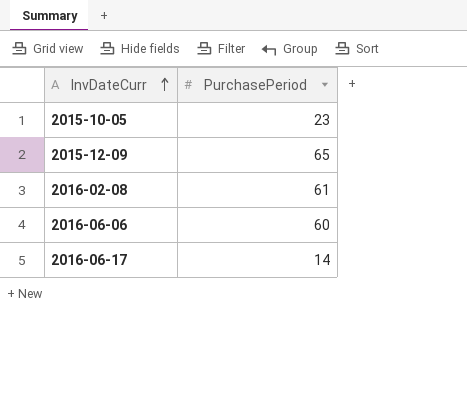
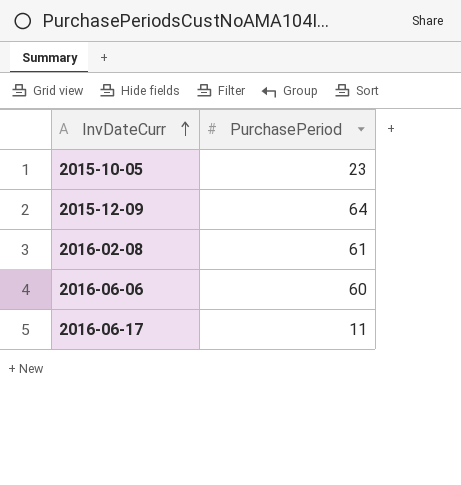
2015-12-09 | PurchasePeriod: 65 -> 64
2016-06-17 | PurchasePeriod: 14 -> 11

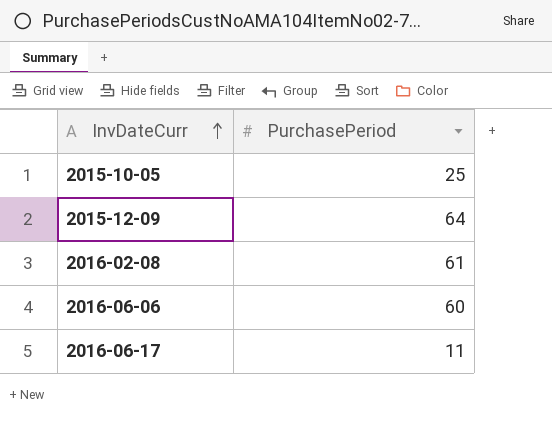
2015-10-05 | PurchasePeriod: 23 -> 25

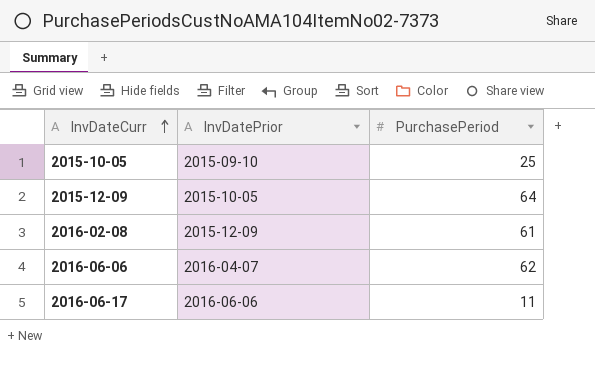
column InvDatePrior | position: none -> 2
2016-06-06 | PurchasePeriod: 60 -> 62

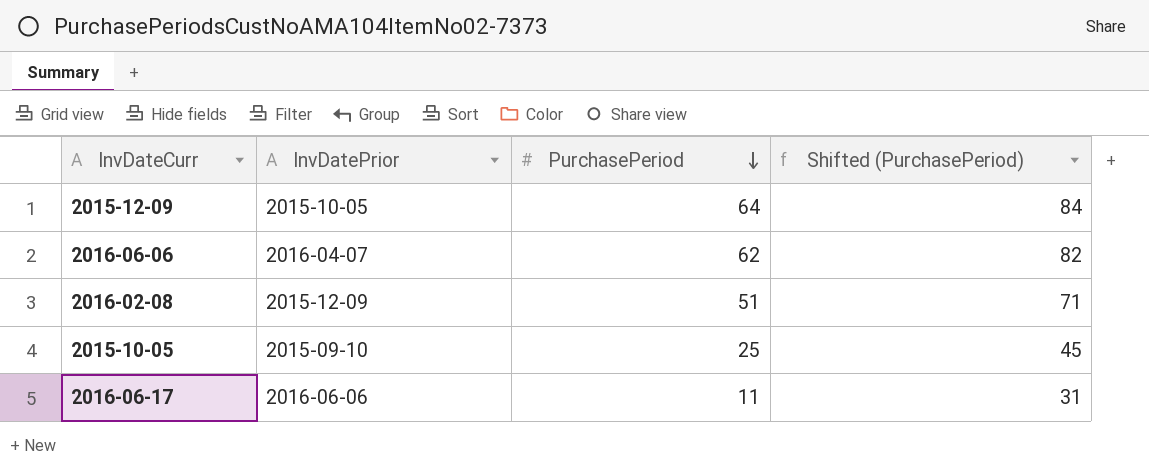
row order: InvDateCurr ascending -> PurchasePeriod descending
column Shifted (PurchasePeriod) | formula: none -> [PurchasePeriod] + 20
2016-02-08 | PurchasePeriod: 61 -> 51

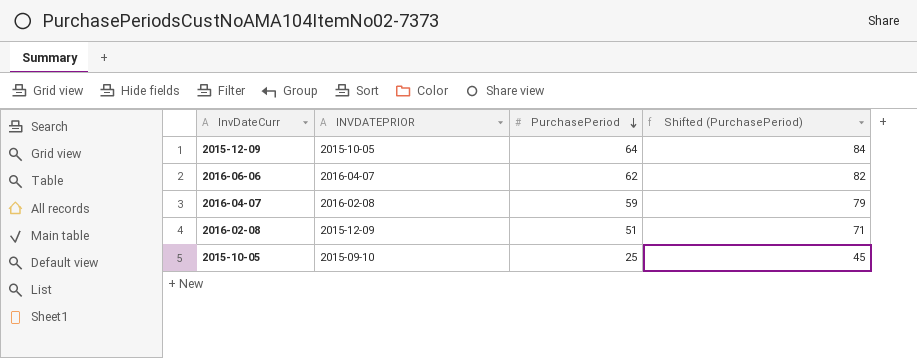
column name: InvDatePrior -> INVDATEPRIOR
row 2016-06-17: 2016-06-06 | 11 | 31 -> none
row 2016-04-07: none -> 2016-02-08 | 59 | 79

